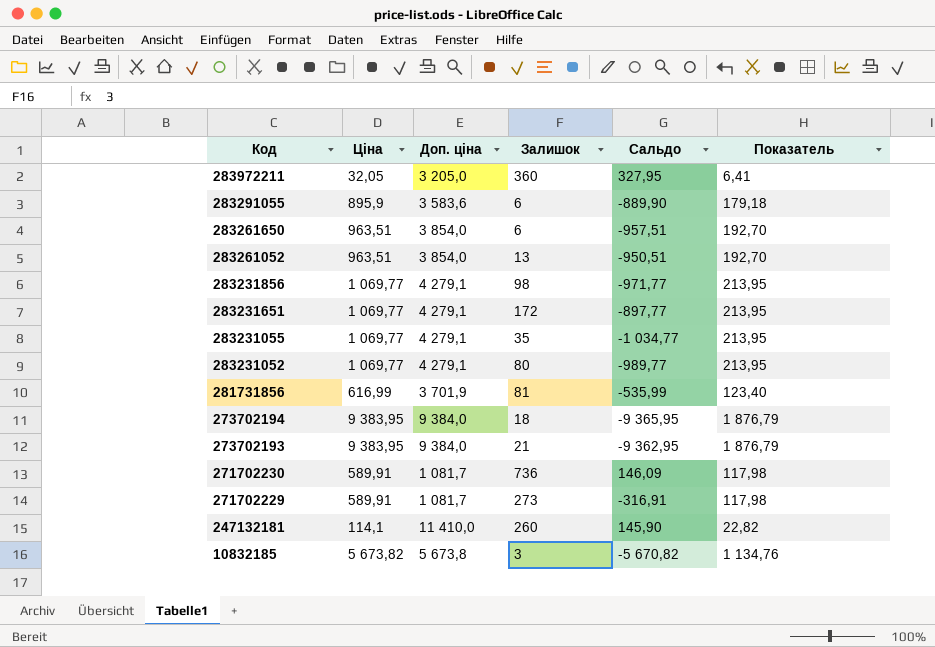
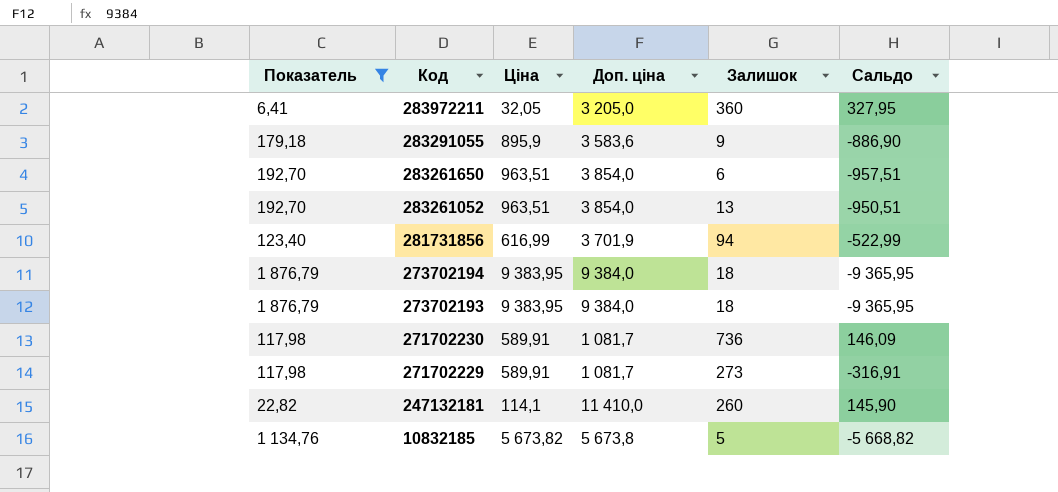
filter: none -> Показатель != 213,95
column Показатель | position: 6 -> 1
283291055 | Залишок: 6 -> 9
283291055 | Сальдо: -889,90 -> -886,90
281731856 | Залишок: 81 -> 94
281731856 | Сальдо: -535,99 -> -522,99
273702193 | Залишок: 21 -> 18
273702193 | Сальдо: -9 362,95 -> -9 365,95
10832185 | Залишок: 3 -> 5
10832185 | Сальдо: -5 670,82 -> -5 668,82

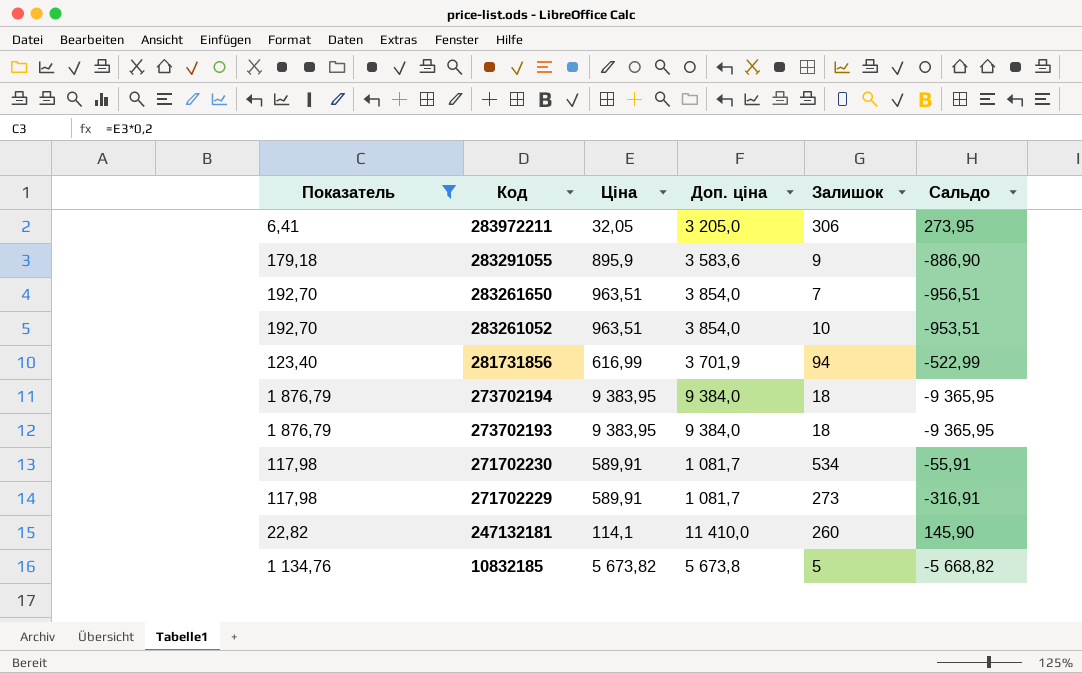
283972211 | Залишок: 360 -> 306
283972211 | Сальдо: 327,95 -> 273,95
283261650 | Залишок: 6 -> 7
283261650 | Сальдо: -957,51 -> -956,51
283261052 | Залишок: 13 -> 10
283261052 | Сальдо: -950,51 -> -953,51
271702230 | Залишок: 736 -> 534
271702230 | Сальдо: 146,09 -> -55,91

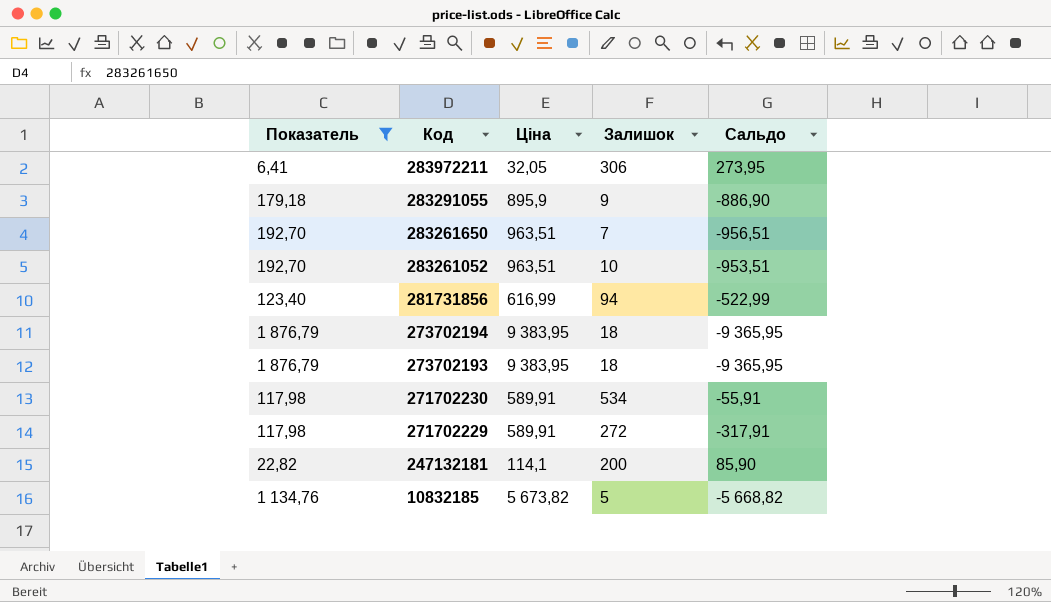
column Доп. ціна | position: 4 -> none
271702229 | Залишок: 273 -> 272
271702229 | Сальдо: -316,91 -> -317,91
247132181 | Залишок: 260 -> 200
247132181 | Сальдо: 145,90 -> 85,90

